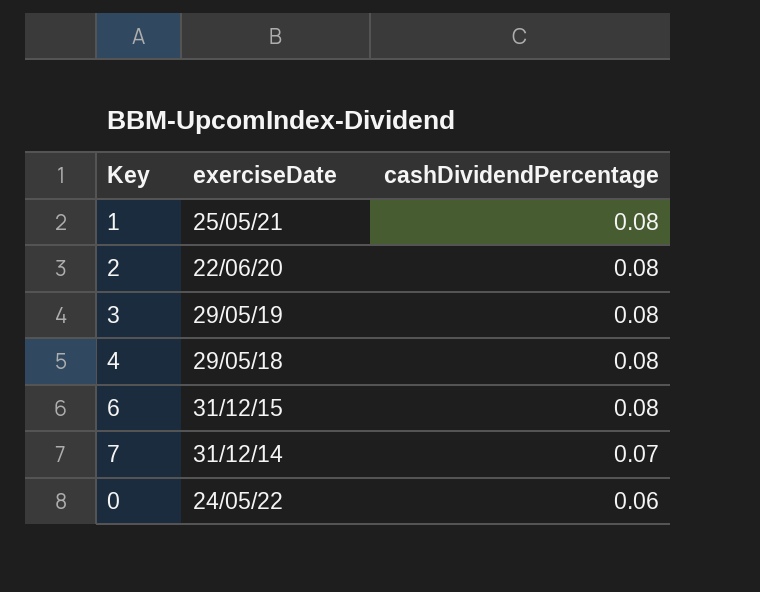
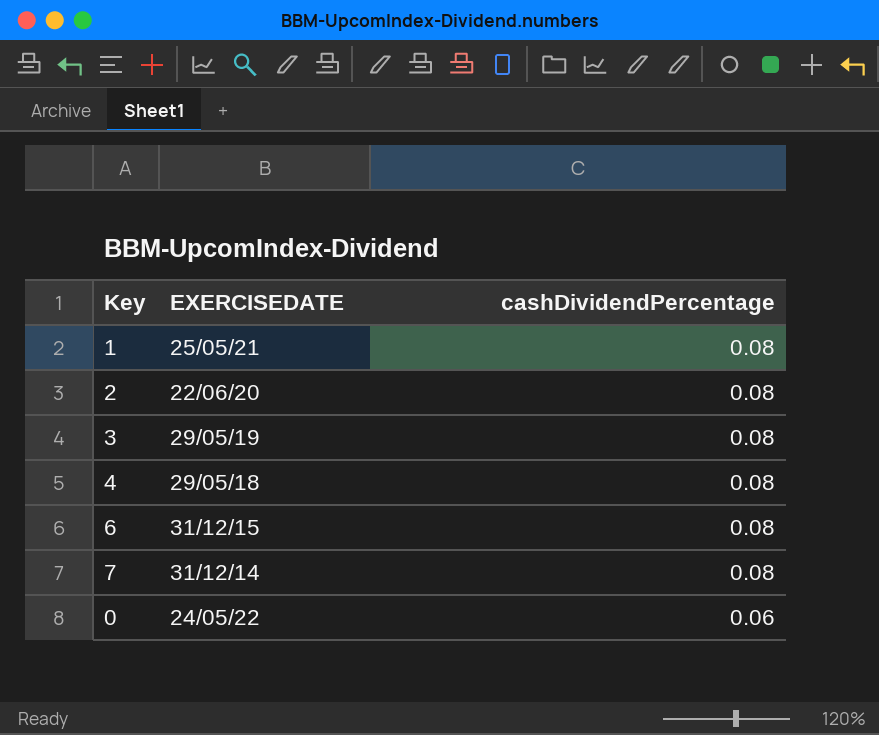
column name: exerciseDate -> EXERCISEDATE
7 | cashDividendPercentage: 0.07 -> 0.08

